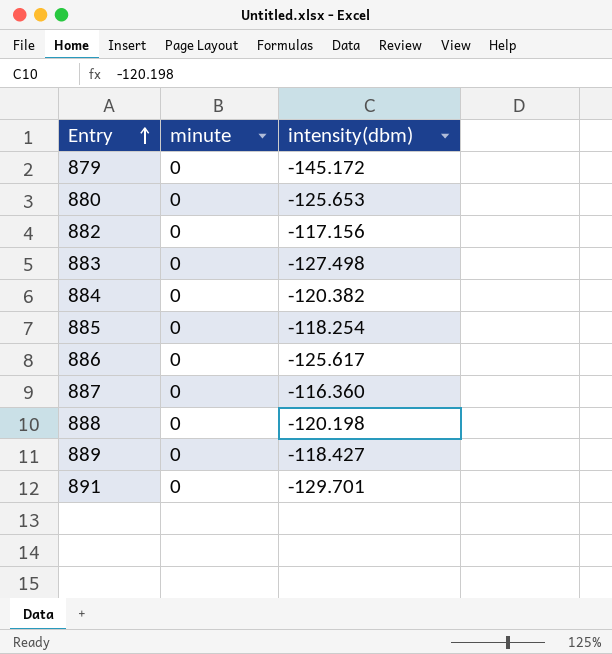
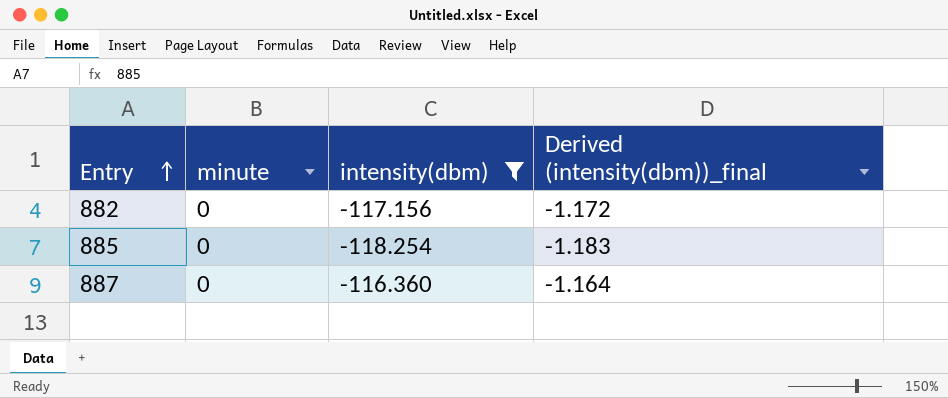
filter: none -> intensity(dbm) >= -118.254
column Derived (intensity(dbm))_final | formula: none -> [intensity(dbm)] * 0.01

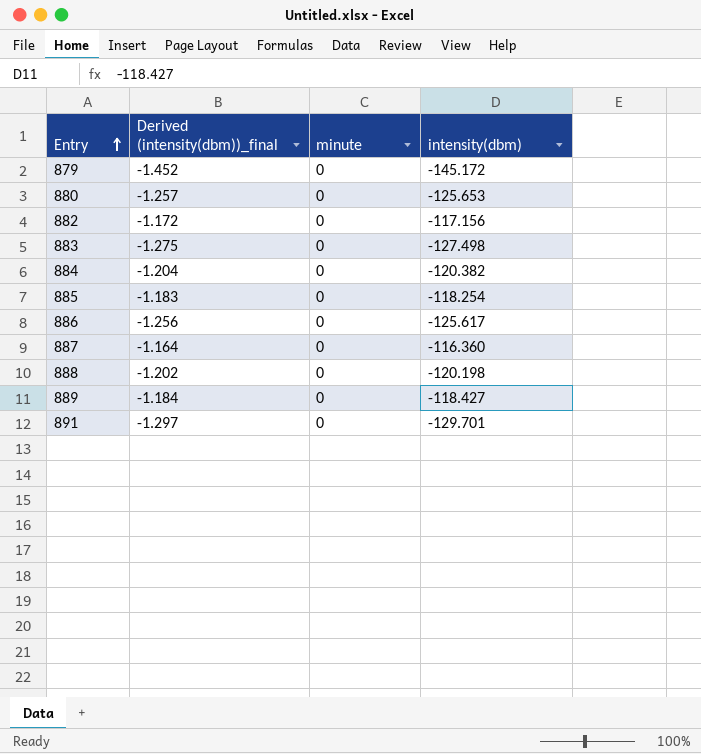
filter: intensity(dbm) >= -118.254 -> none
column Derived (intensity(dbm))_final | position: 4 -> 2

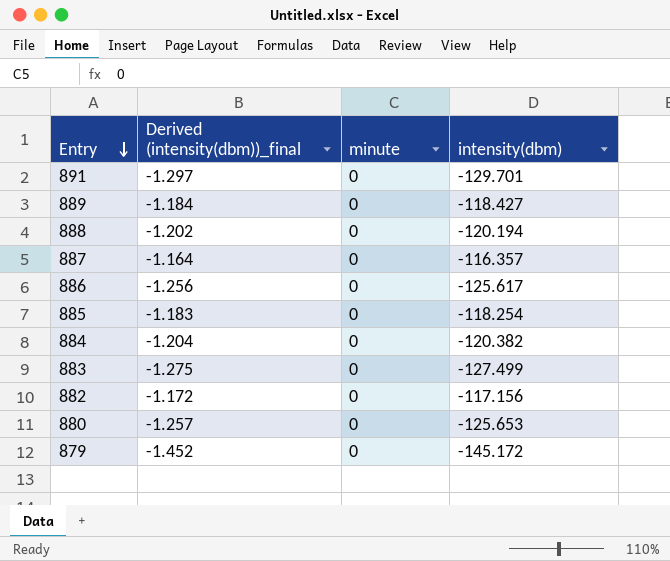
row order: Entry ascending -> Entry descending
888 | intensity(dbm): -120.198 -> -120.194
887 | intensity(dbm): -116.360 -> -116.357
883 | intensity(dbm): -127.498 -> -127.499

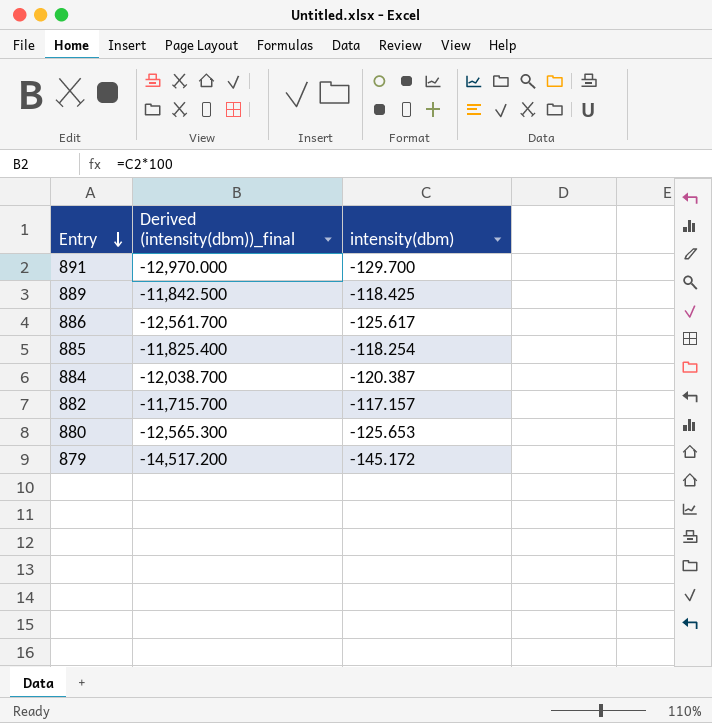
column minute | position: 3 -> none
column Derived (intensity(dbm))_final | formula: [intensity(dbm)] * 0.01 -> [intensity(dbm)] * 100
row 888: -1.202 | 0 | -120.194 -> none
row 887: -1.164 | 0 | -116.357 -> none
row 883: -1.275 | 0 | -127.499 -> none
891 | intensity(dbm): -129.701 -> -129.700
889 | intensity(dbm): -118.427 -> -118.425
884 | intensity(dbm): -120.382 -> -120.387
882 | intensity(dbm): -117.156 -> -117.157

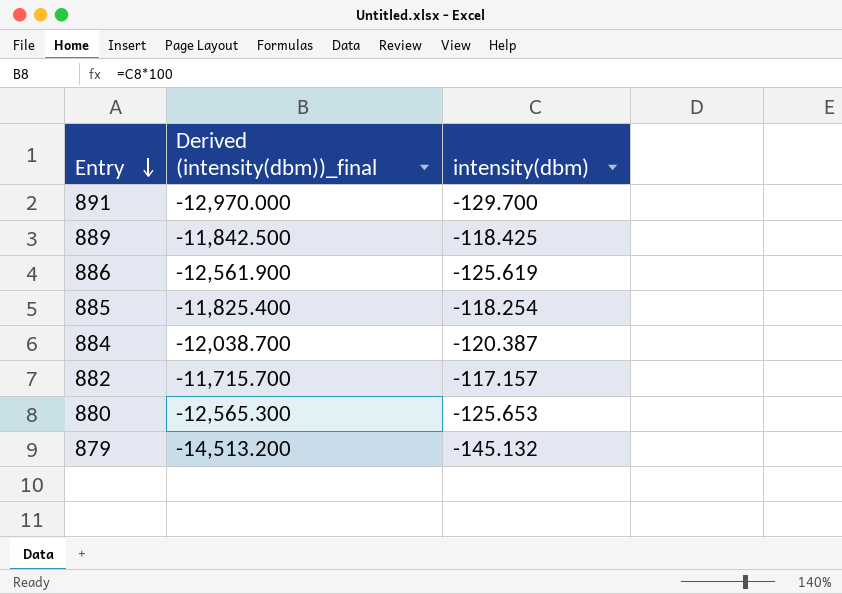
886 | Derived (intensity(dbm))_final: -12,561.700 -> -12,561.900
886 | intensity(dbm): -125.617 -> -125.619
879 | Derived (intensity(dbm))_final: -14,517.200 -> -14,513.200
879 | intensity(dbm): -145.172 -> -145.132

